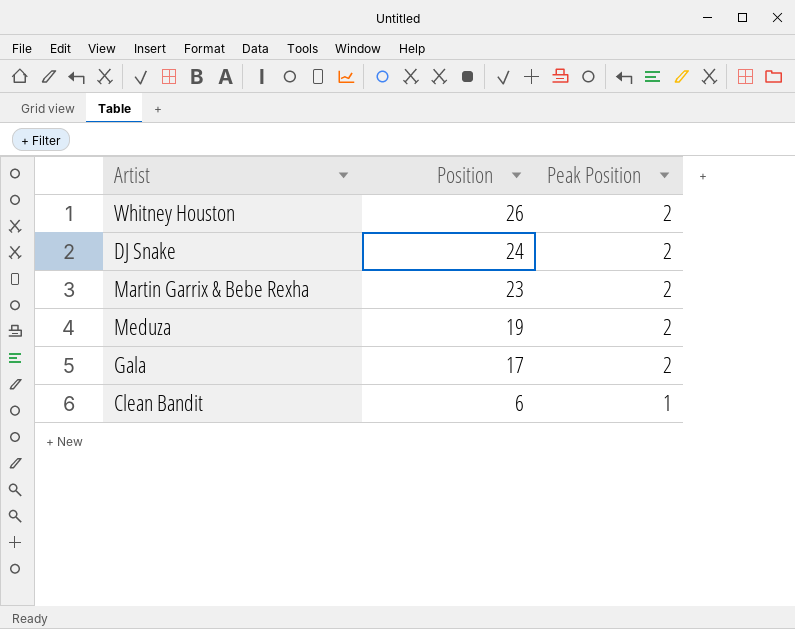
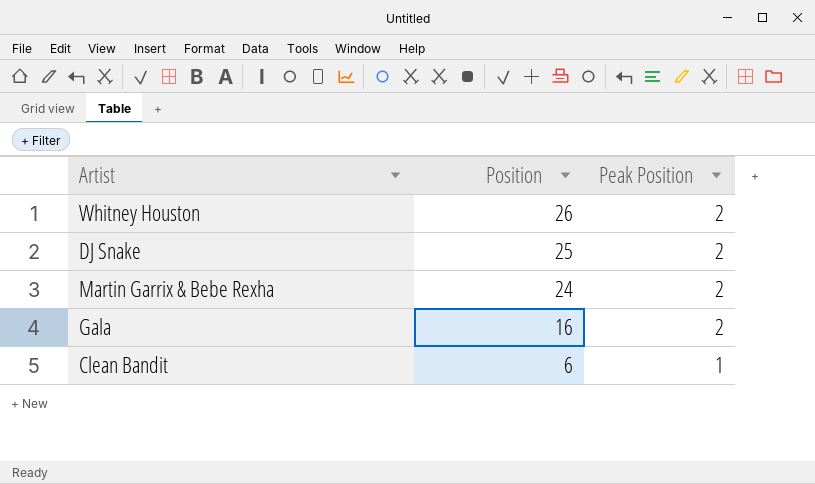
row Meduza: 19 | 2 -> none
DJ Snake | Position: 24 -> 25
Martin Garrix & Bebe Rexha | Position: 23 -> 24
Gala | Position: 17 -> 16

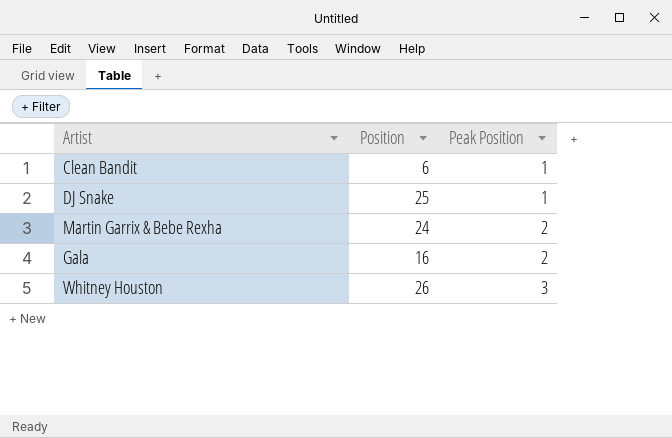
row order: Position descending -> Peak Position ascending
DJ Snake | Peak Position: 2 -> 1
Whitney Houston | Peak Position: 2 -> 3

